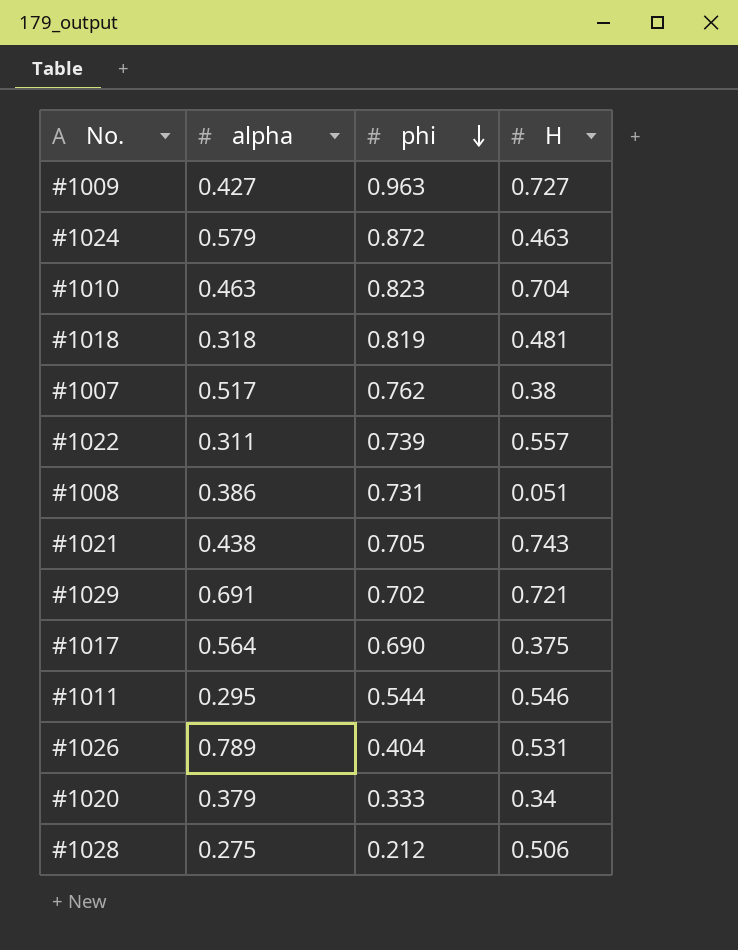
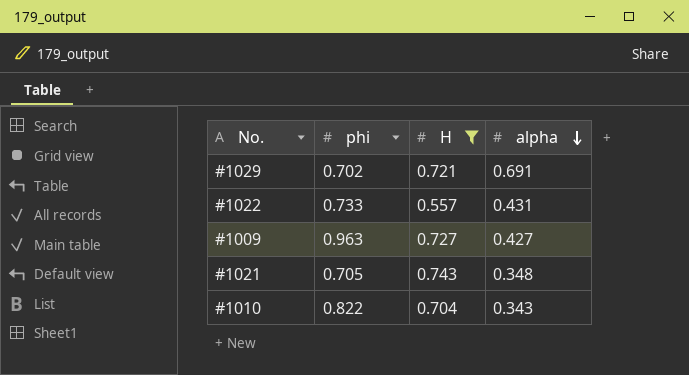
filter: none -> H >= 0.557
row order: phi descending -> alpha descending
column alpha | position: 2 -> 4
#1022 | phi: 0.739 -> 0.733
#1022 | alpha: 0.311 -> 0.431
#1021 | alpha: 0.438 -> 0.348
#1010 | phi: 0.823 -> 0.822
#1010 | alpha: 0.463 -> 0.343

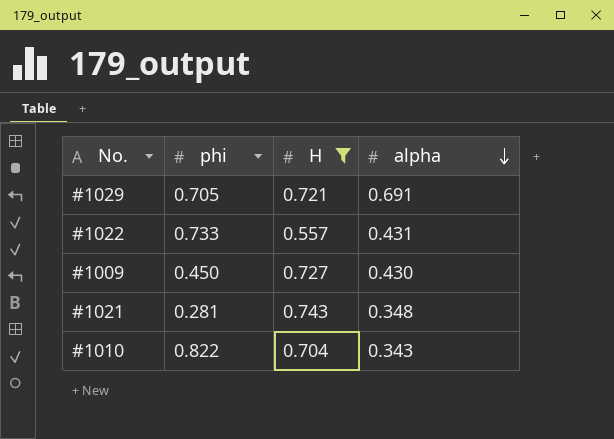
#1029 | phi: 0.702 -> 0.705
#1009 | phi: 0.963 -> 0.450
#1009 | alpha: 0.427 -> 0.430
#1021 | phi: 0.705 -> 0.281

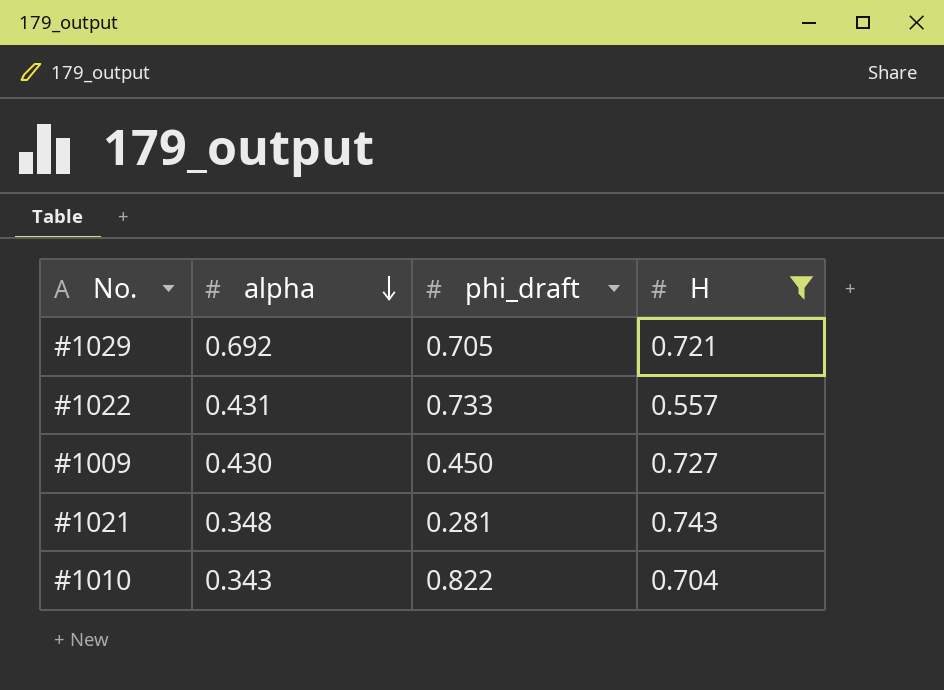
column alpha | position: 4 -> 2
column name: phi -> phi_draft
#1029 | alpha: 0.691 -> 0.692

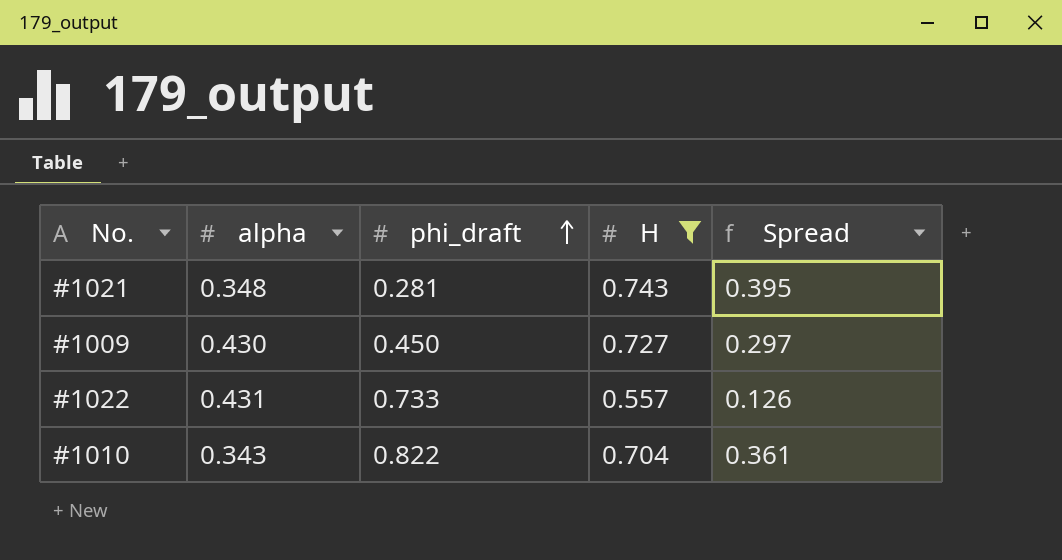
row order: alpha descending -> phi_draft ascending
column Spread | formula: none -> [H] - [alpha]
row #1029: 0.692 | 0.705 | 0.721 -> none

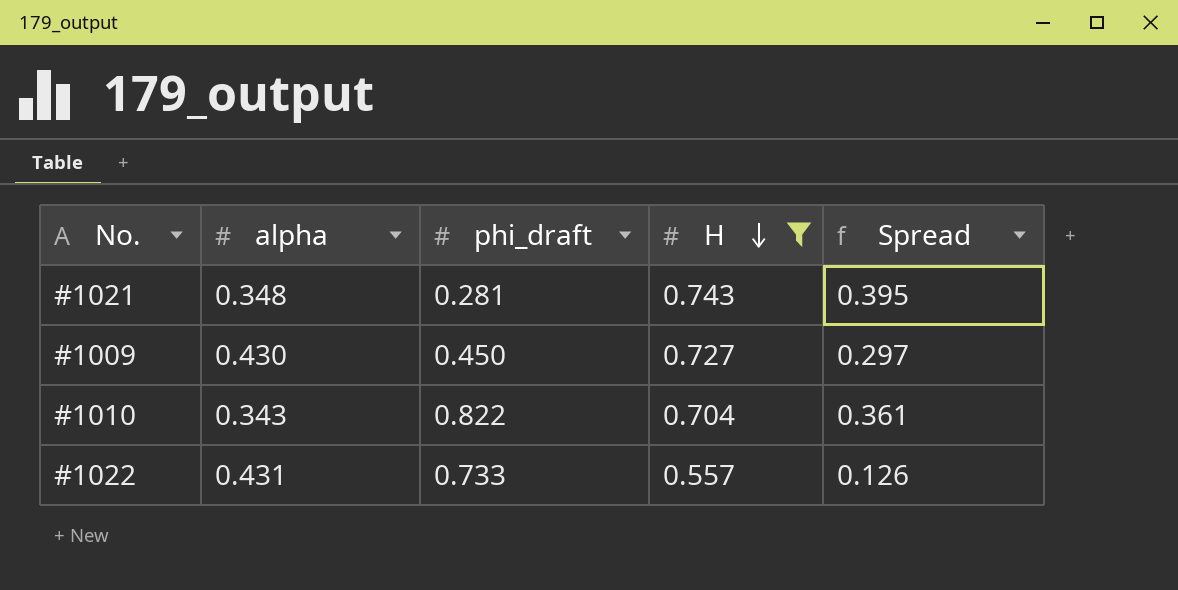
row order: phi_draft ascending -> H descending

